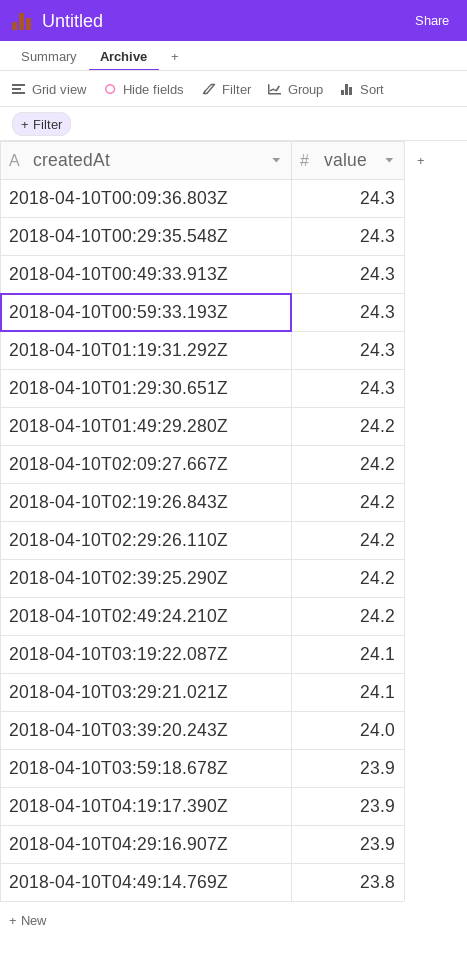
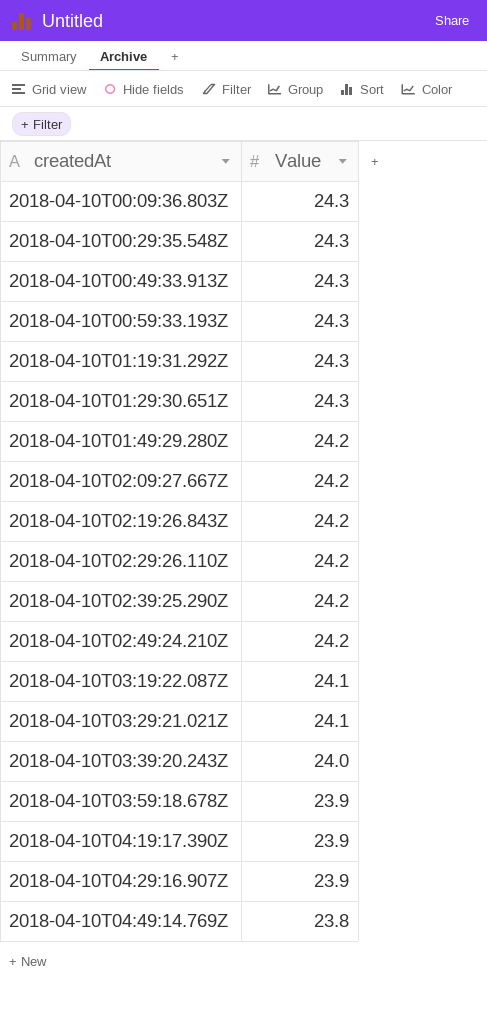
column name: value -> Value

